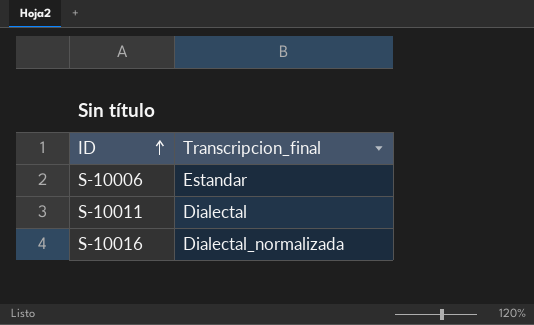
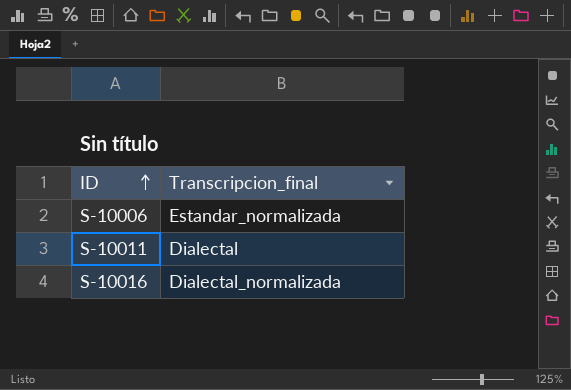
S-10006 | Transcripcion_final: Estandar -> Estandar_normalizada

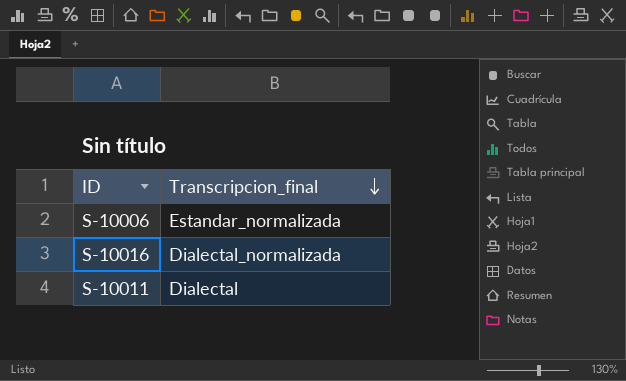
row order: ID ascending -> Transcripcion_final descending

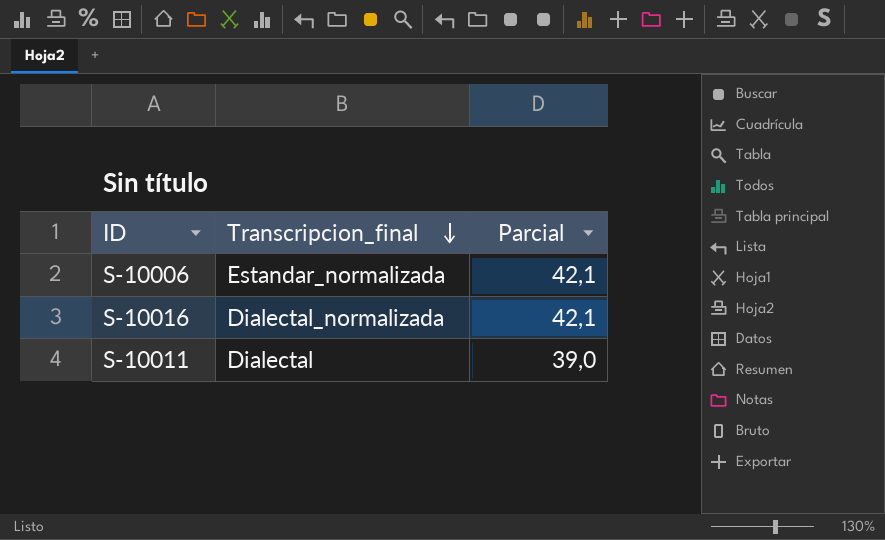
column Parcial | position: none -> 3

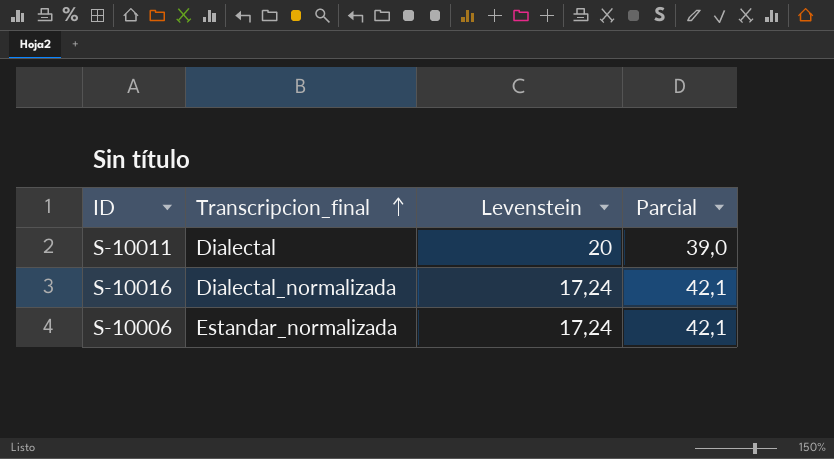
row order: Transcripcion_final descending -> Transcripcion_final ascending
column Levenstein | position: none -> 3

